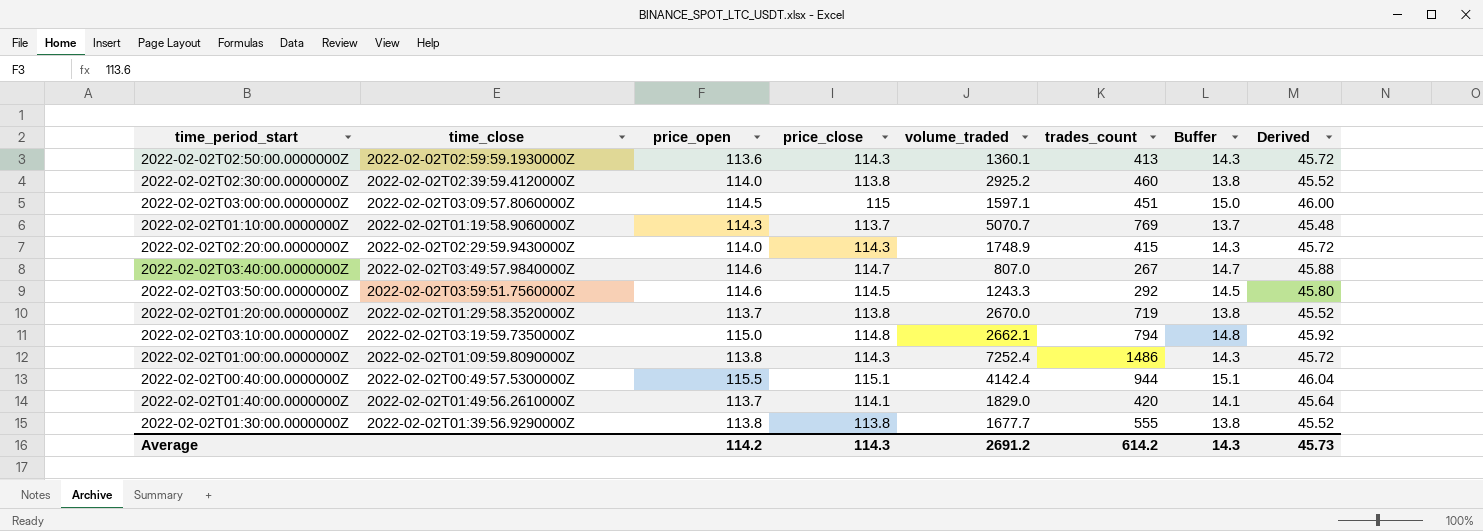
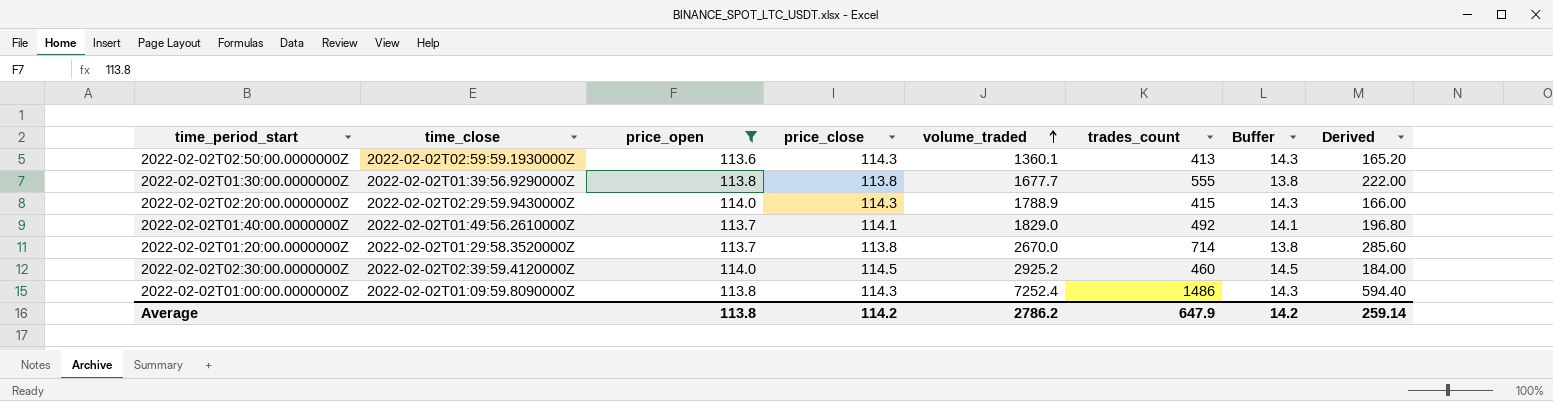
filter: none -> price_open <= 114.0
row order: none -> volume_traded ascending
column Derived | formula: [price_close] * 0.4 -> [trades_count] * 0.4
2022-02-02T02:20:00.0000000Z | volume_traded: 1748.9 -> 1788.9
2022-02-02T01:40:00.0000000Z | trades_count: 420 -> 492
2022-02-02T01:20:00.0000000Z | trades_count: 719 -> 714
2022-02-02T02:30:00.0000000Z | price_close: 113.8 -> 114.5
2022-02-02T02:30:00.0000000Z | Buffer: 13.8 -> 14.5
Average | price_open: 114.2 -> 113.8
Average | price_close: 114.3 -> 114.2
Average | volume_traded: 2691.2 -> 2786.2
Average | trades_count: 614.2 -> 647.9
Average | Buffer: 14.3 -> 14.2
Average | Derived: 45.73 -> 259.14

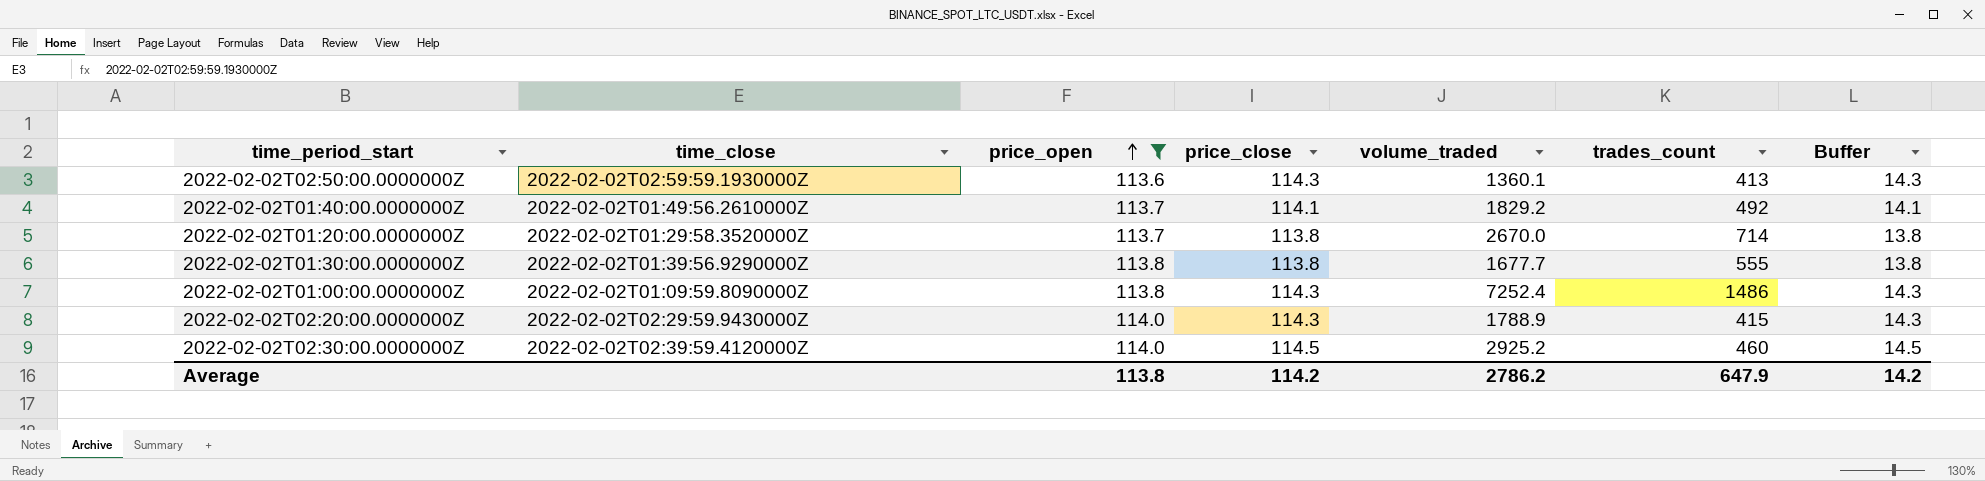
row order: volume_traded ascending -> price_open ascending
column Derived | formula: [trades_count] * 0.4 -> none
2022-02-02T01:40:00.0000000Z | volume_traded: 1829.0 -> 1829.2

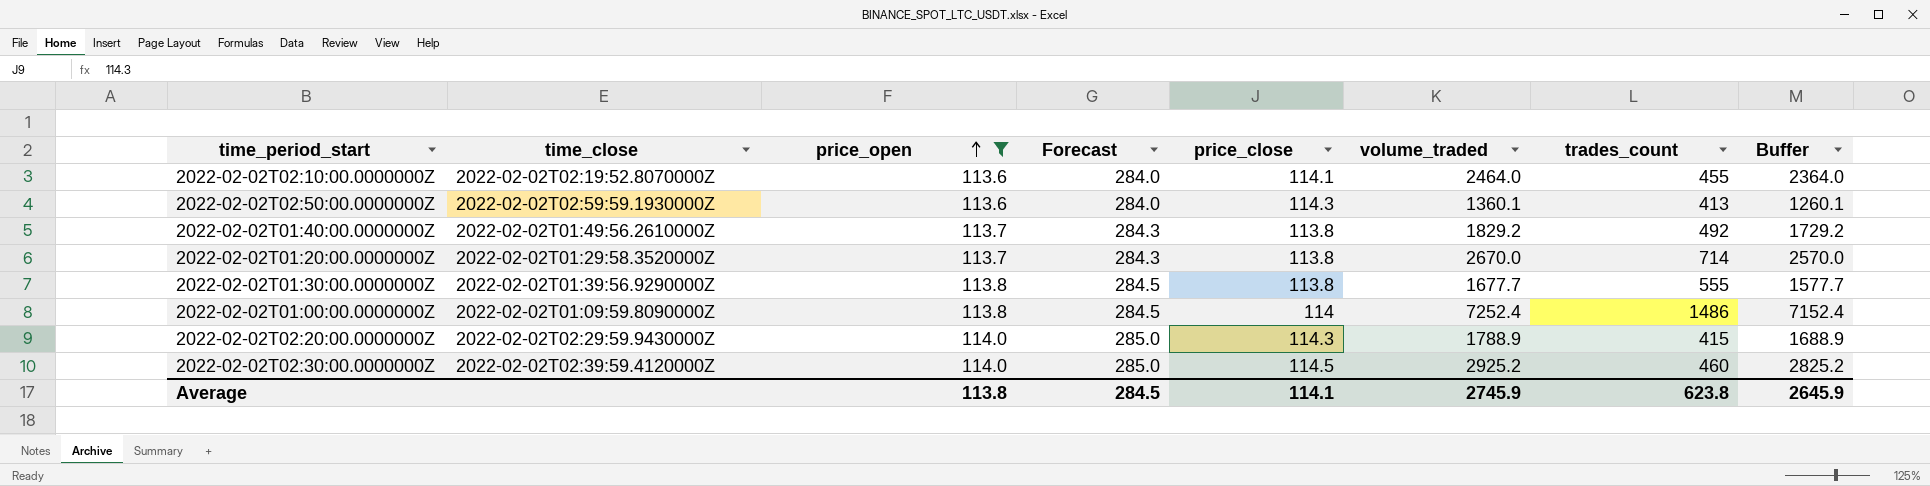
column Forecast | formula: none -> [price_open] * 2.5
column Buffer | formula: [price_close] - 100 -> [volume_traded] - 100
row 2022-02-02T02:10:00.0000000Z: none -> 2022-02-02T02:19:52.8070000Z | 113.6 | 284.0 | 114.1 | 2464.0 | 455 | 2364.0
2022-02-02T01:40:00.0000000Z | price_close: 114.1 -> 113.8
2022-02-02T01:00:00.0000000Z | price_close: 114.3 -> 114
Average | price_close: 114.2 -> 114.1
Average | volume_traded: 2786.2 -> 2745.9
Average | trades_count: 647.9 -> 623.8
Average | Buffer: 14.2 -> 2645.9

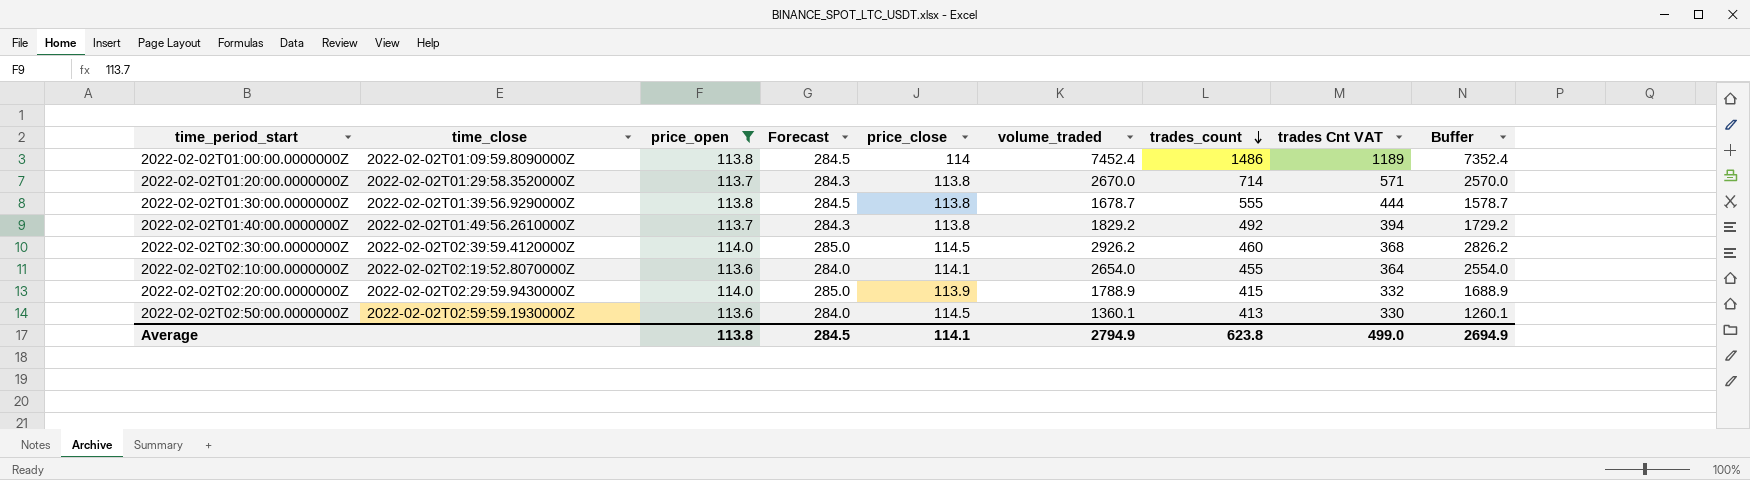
row order: price_open ascending -> trades_count descending
column trades Cnt VAT | formula: none -> [trades_count] * 0.8
2022-02-02T01:00:00.0000000Z | volume_traded: 7252.4 -> 7452.4
2022-02-02T01:00:00.0000000Z | Buffer: 7152.4 -> 7352.4
2022-02-02T01:30:00.0000000Z | volume_traded: 1677.7 -> 1678.7
2022-02-02T01:30:00.0000000Z | Buffer: 1577.7 -> 1578.7
2022-02-02T02:30:00.0000000Z | volume_traded: 2925.2 -> 2926.2
2022-02-02T02:30:00.0000000Z | Buffer: 2825.2 -> 2826.2
2022-02-02T02:10:00.0000000Z | volume_traded: 2464.0 -> 2654.0
2022-02-02T02:10:00.0000000Z | Buffer: 2364.0 -> 2554.0
2022-02-02T02:20:00.0000000Z | price_close: 114.3 -> 113.9
2022-02-02T02:50:00.0000000Z | price_close: 114.3 -> 114.5
Average | volume_traded: 2745.9 -> 2794.9
Average | Buffer: 2645.9 -> 2694.9

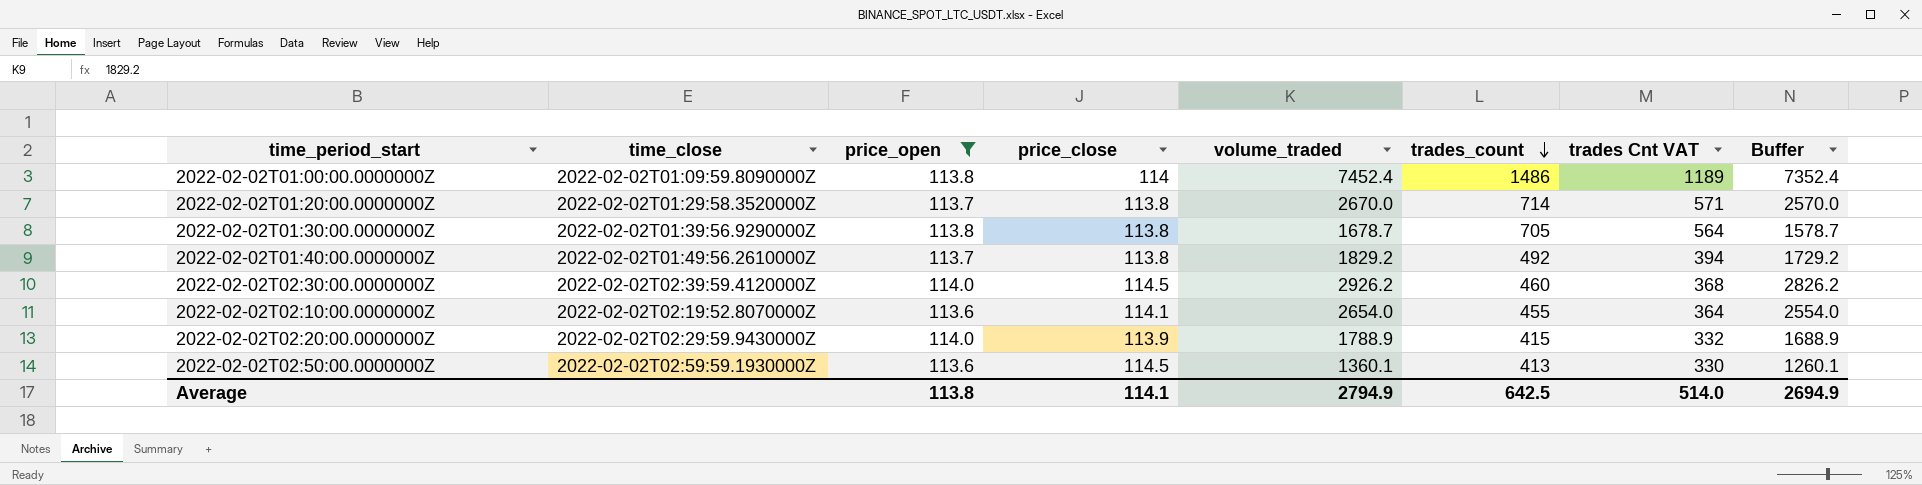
column Forecast | formula: [price_open] * 2.5 -> none
2022-02-02T01:30:00.0000000Z | trades_count: 555 -> 705
2022-02-02T01:30:00.0000000Z | trades Cnt VAT: 444 -> 564
Average | trades_count: 623.8 -> 642.5
Average | trades Cnt VAT: 499.0 -> 514.0

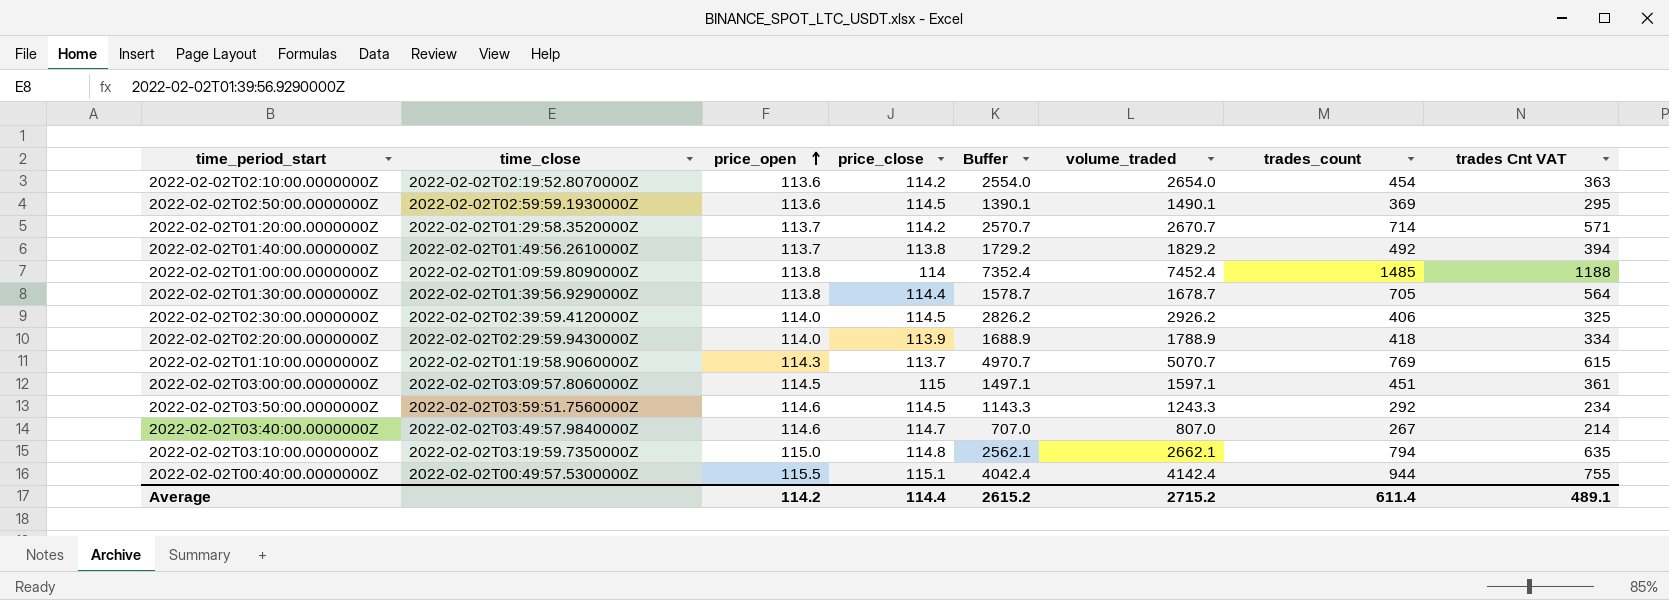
filter: price_open <= 114.0 -> none
row order: trades_count descending -> price_open ascending
column Buffer | position: 8 -> 5
2022-02-02T02:10:00.0000000Z | price_close: 114.1 -> 114.2
2022-02-02T02:10:00.0000000Z | trades_count: 455 -> 454
2022-02-02T02:10:00.0000000Z | trades Cnt VAT: 364 -> 363
2022-02-02T02:50:00.0000000Z | Buffer: 1260.1 -> 1390.1
2022-02-02T02:50:00.0000000Z | volume_traded: 1360.1 -> 1490.1
2022-02-02T02:50:00.0000000Z | trades_count: 413 -> 369
2022-02-02T02:50:00.0000000Z | trades Cnt VAT: 330 -> 295
2022-02-02T01:20:00.0000000Z | price_close: 113.8 -> 114.2
2022-02-02T01:20:00.0000000Z | Buffer: 2570.0 -> 2570.7
2022-02-02T01:20:00.0000000Z | volume_traded: 2670.0 -> 2670.7
2022-02-02T01:00:00.0000000Z | trades_count: 1486 -> 1485
2022-02-02T01:00:00.0000000Z | trades Cnt VAT: 1189 -> 1188
2022-02-02T01:30:00.0000000Z | price_close: 113.8 -> 114.4
2022-02-02T02:30:00.0000000Z | trades_count: 460 -> 406
2022-02-02T02:30:00.0000000Z | trades Cnt VAT: 368 -> 325
2022-02-02T02:20:00.0000000Z | trades_count: 415 -> 418
2022-02-02T02:20:00.0000000Z | trades Cnt VAT: 332 -> 334
Average | price_open: 113.8 -> 114.2
Average | price_close: 114.1 -> 114.4
Average | Buffer: 2694.9 -> 2615.2
Average | volume_traded: 2794.9 -> 2715.2
Average | trades_count: 642.5 -> 611.4
Average | trades Cnt VAT: 514.0 -> 489.1

